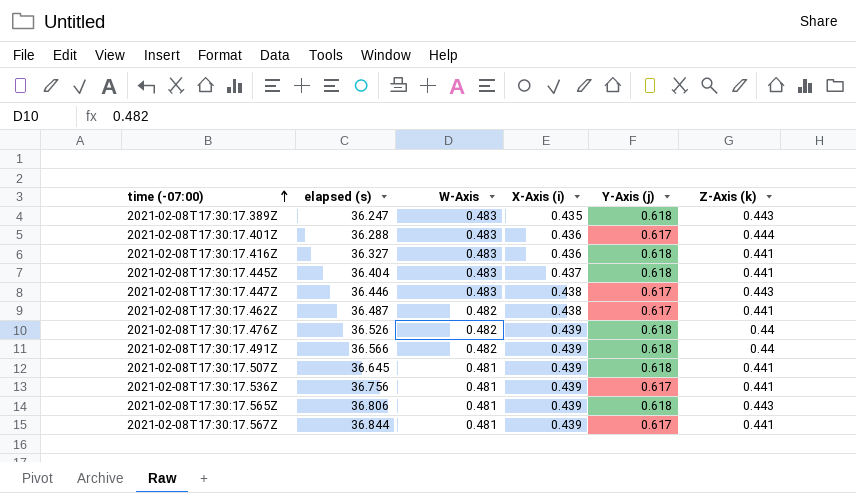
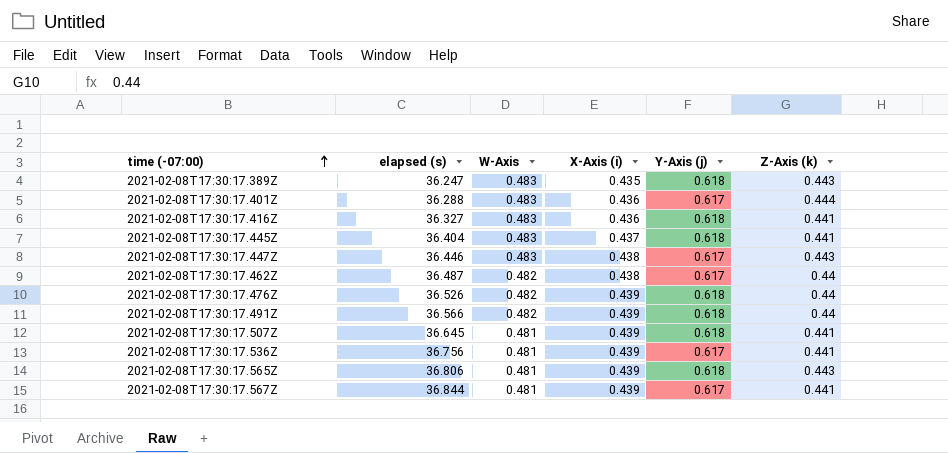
2021-02-08T17:30:17.462Z | Z-Axis (k): 0.441 -> 0.44

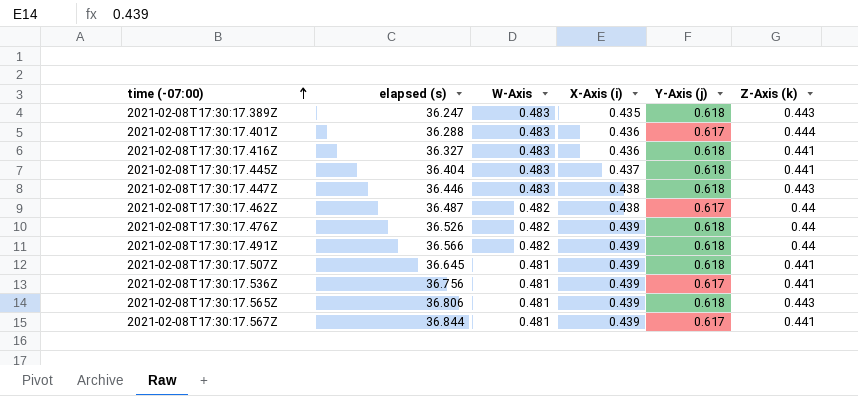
2021-02-08T17:30:17.447Z | Y-Axis (j): 0.617 -> 0.618

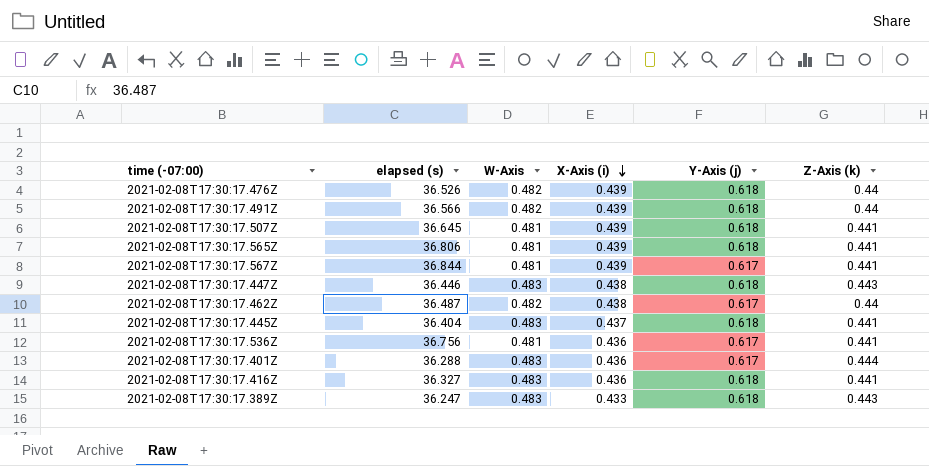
row order: time (-07:00) ascending -> X-Axis (i) descending
2021-02-08T17:30:17.565Z | Z-Axis (k): 0.443 -> 0.441
2021-02-08T17:30:17.536Z | X-Axis (i): 0.439 -> 0.436
2021-02-08T17:30:17.389Z | X-Axis (i): 0.435 -> 0.433

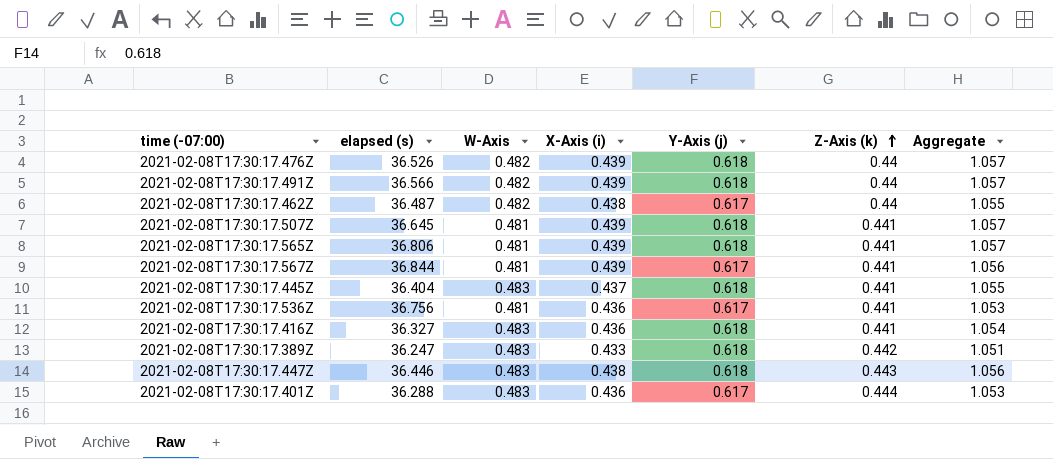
row order: X-Axis (i) descending -> Z-Axis (k) ascending
column Aggregate | formula: none -> [X-Axis (i)] + [Y-Axis (j)]
2021-02-08T17:30:17.389Z | Z-Axis (k): 0.443 -> 0.442

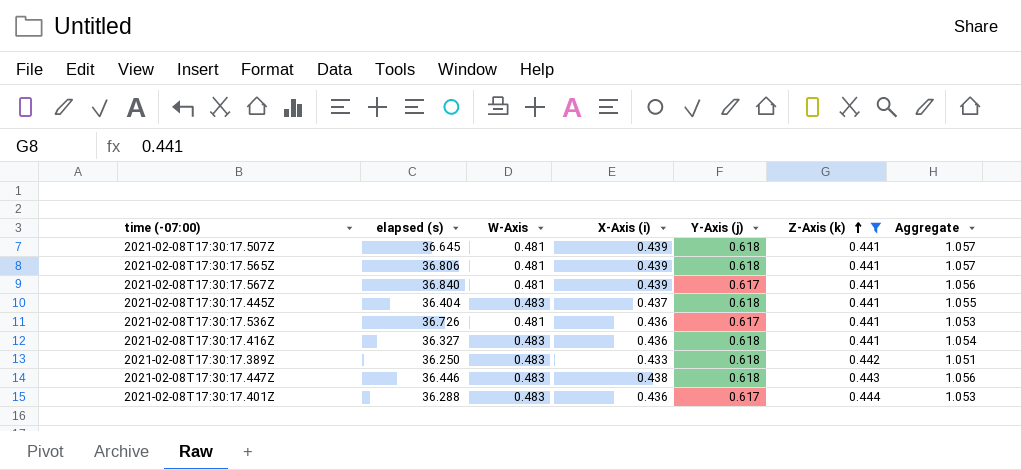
filter: none -> Z-Axis (k) != 0.44
2021-02-08T17:30:17.567Z | elapsed (s): 36.844 -> 36.840
2021-02-08T17:30:17.536Z | elapsed (s): 36.756 -> 36.726
2021-02-08T17:30:17.389Z | elapsed (s): 36.247 -> 36.250

